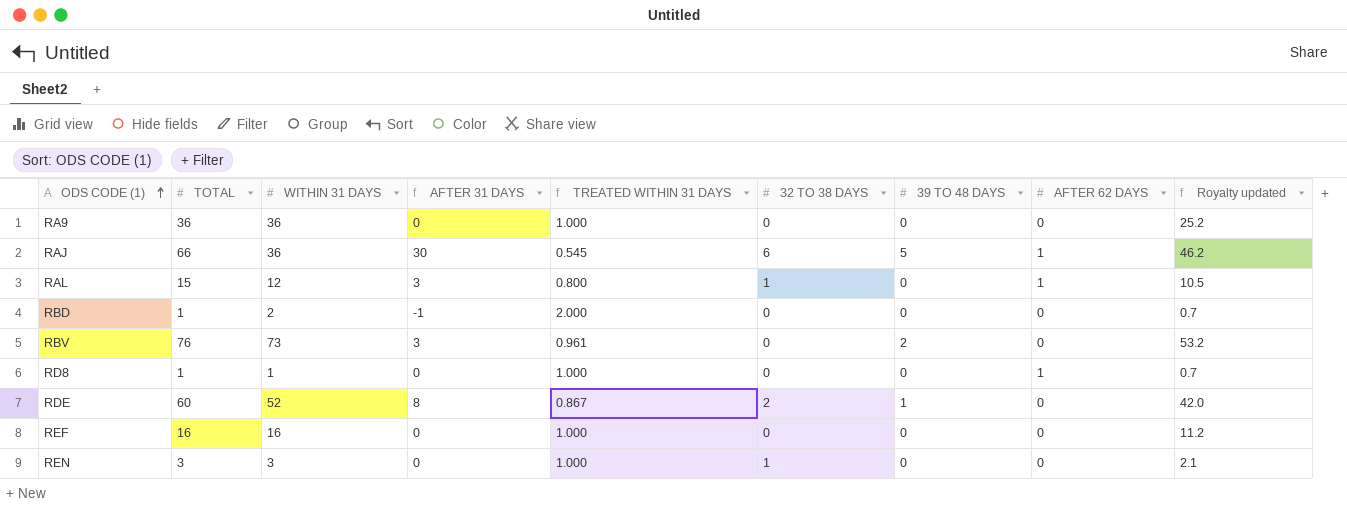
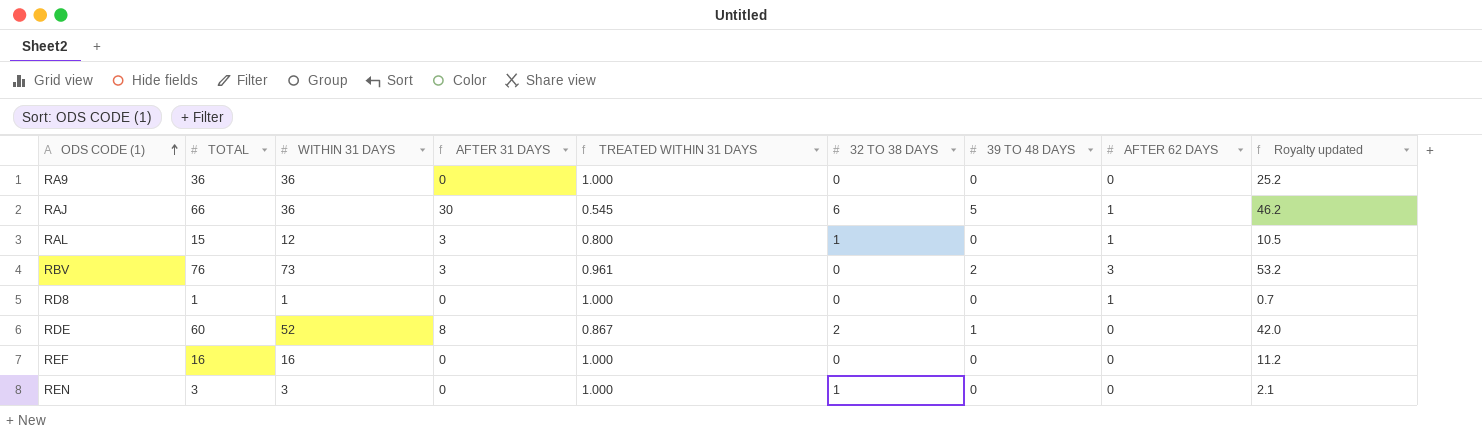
row RBD: 1 | 2 | -1 | 2.000 | 0 | 0 | 0 | 0.7 -> none
RBV | AFTER 62 DAYS: 0 -> 3

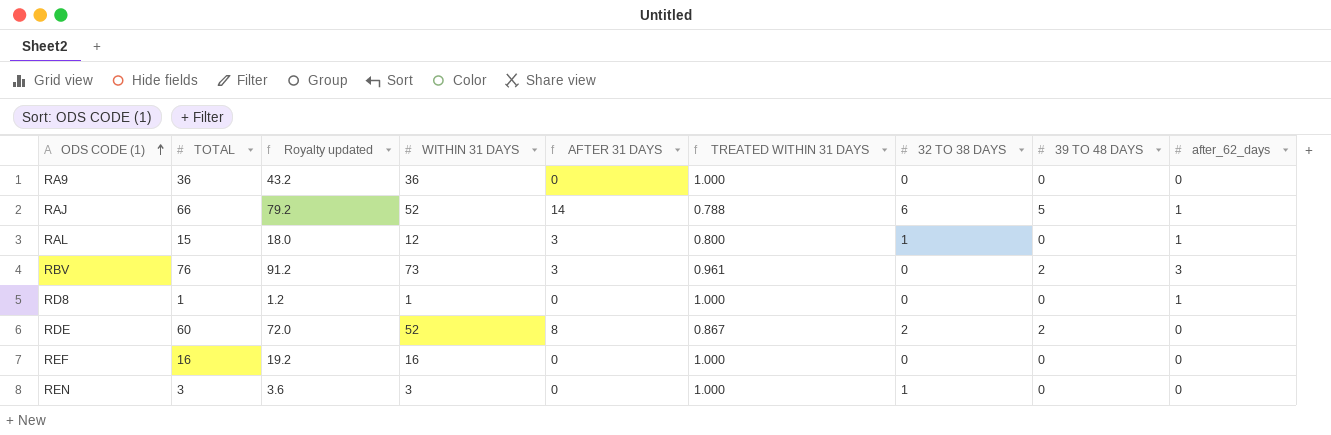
column Royalty updated | formula: [TOTAL] * 0.7 -> [TOTAL] * 1.2
column Royalty updated | position: 9 -> 3
column name: AFTER 62 DAYS -> after_62_days
RAJ | WITHIN 31 DAYS: 36 -> 52
RAJ | AFTER 31 DAYS: 30 -> 14
RAJ | TREATED WITHIN 31 DAYS: 0.545 -> 0.788
RDE | 39 TO 48 DAYS: 1 -> 2

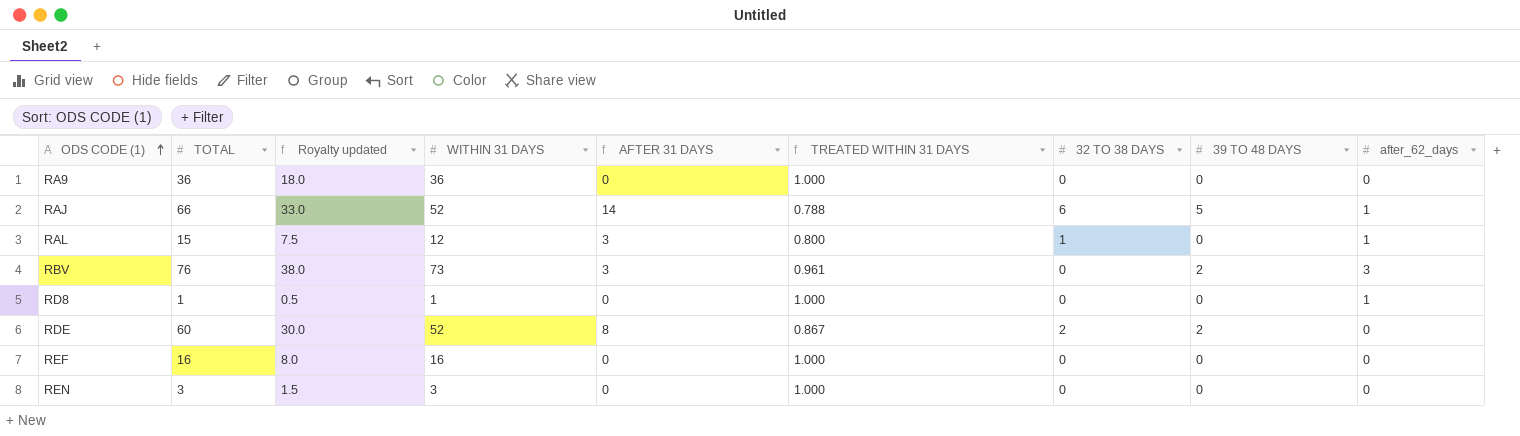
column Royalty updated | formula: [TOTAL] * 1.2 -> [TOTAL] * 0.5
REN | 32 TO 38 DAYS: 1 -> 0

